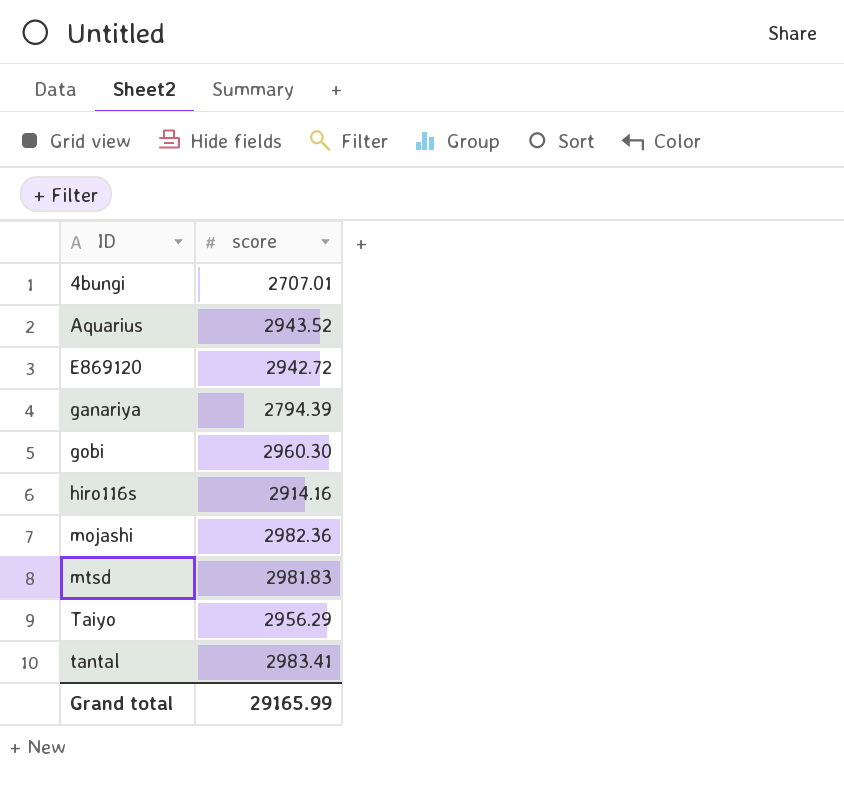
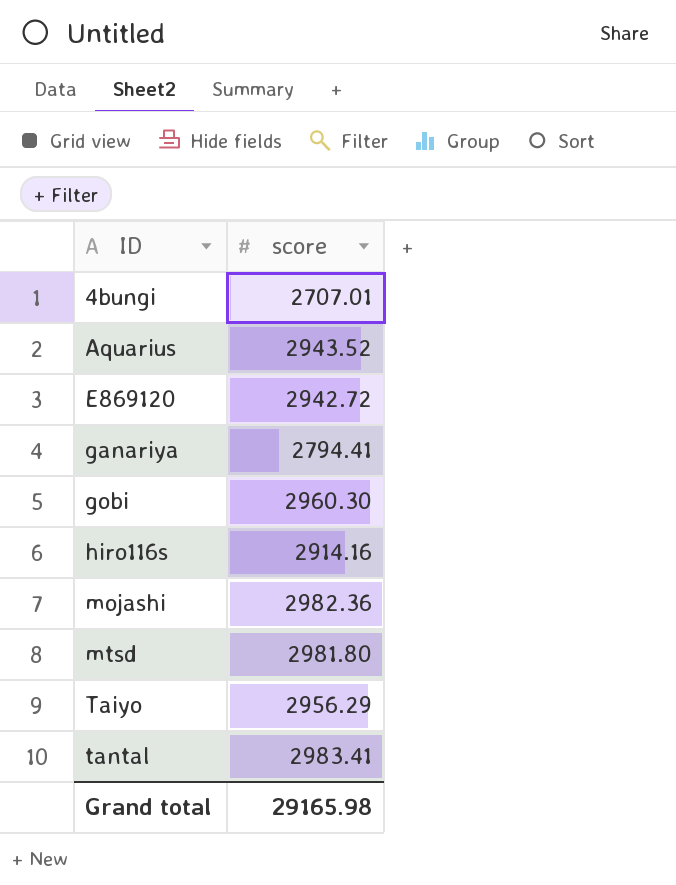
ganariya | score: 2794.39 -> 2794.41
mtsd | score: 2981.83 -> 2981.80
Grand total | score: 29165.99 -> 29165.98

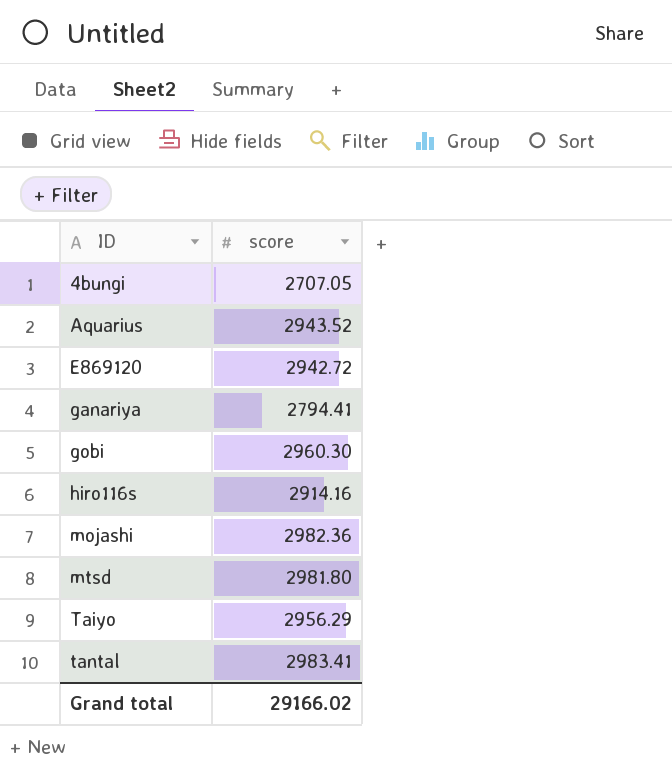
4bungi | score: 2707.01 -> 2707.05
Grand total | score: 29165.98 -> 29166.02

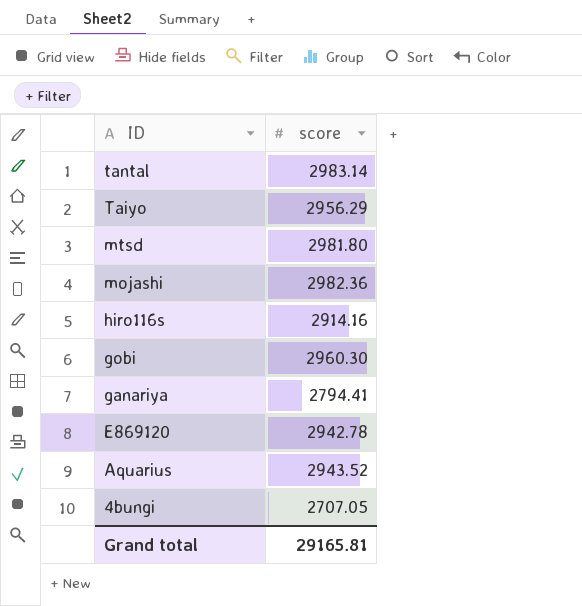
row order: ID ascending -> ID descending
tantal | score: 2983.41 -> 2983.14
E869120 | score: 2942.72 -> 2942.78
Grand total | score: 29166.02 -> 29165.81

